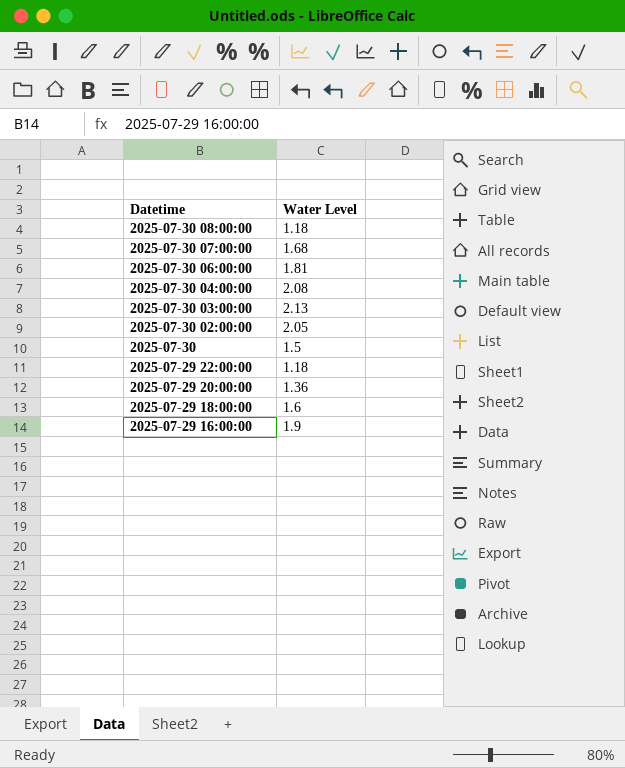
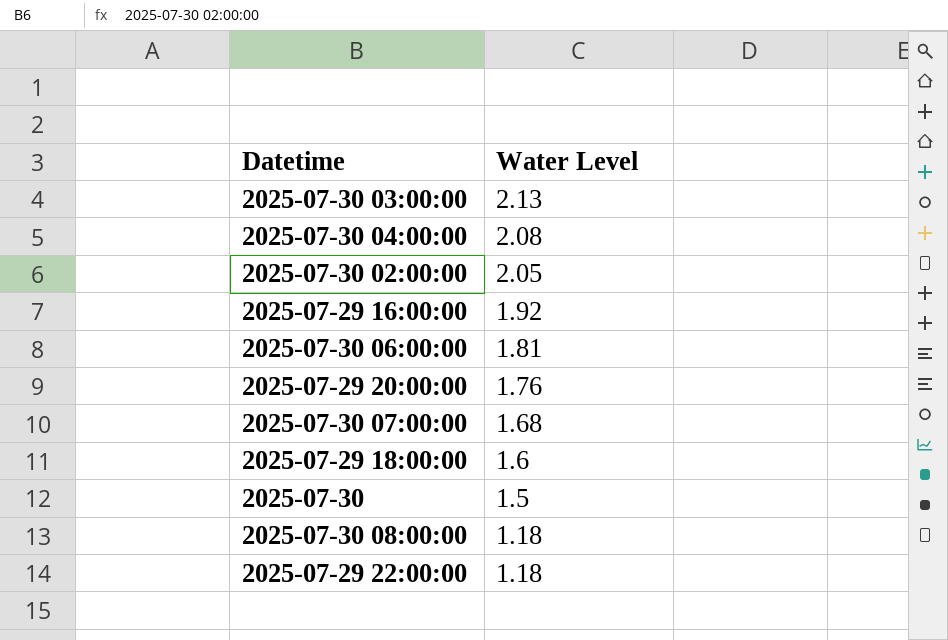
row order: Datetime descending -> Water Level descending
2025-07-29 16:00:00 | Water Level: 1.9 -> 1.92
2025-07-29 20:00:00 | Water Level: 1.36 -> 1.76

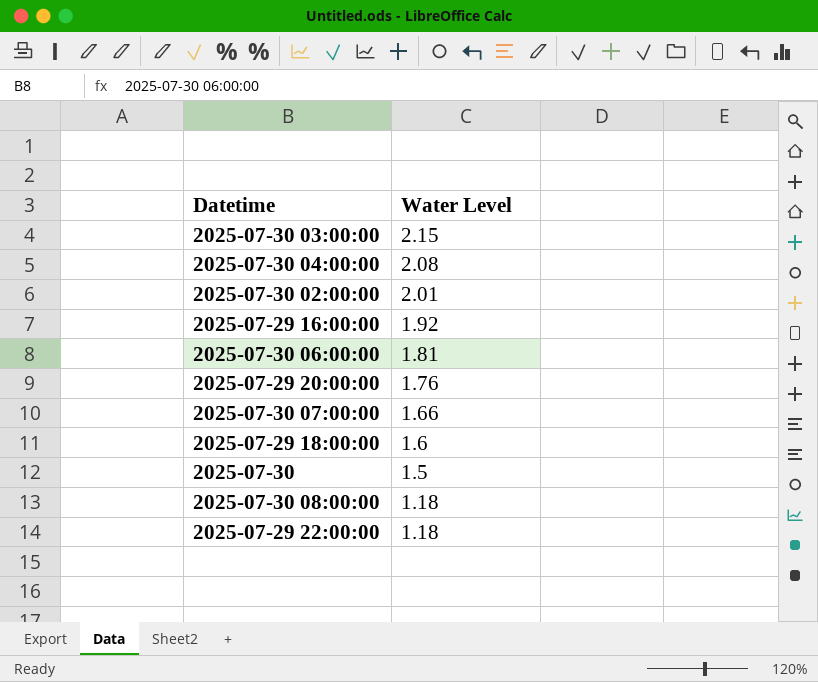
2025-07-30 03:00:00 | Water Level: 2.13 -> 2.15
2025-07-30 02:00:00 | Water Level: 2.05 -> 2.01
2025-07-30 07:00:00 | Water Level: 1.68 -> 1.66

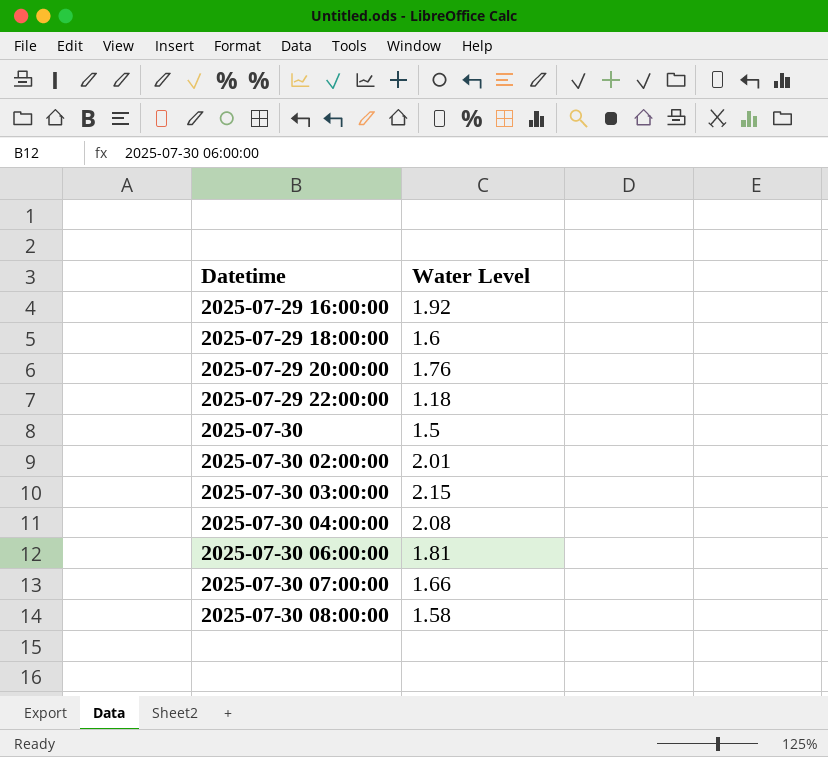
row order: Water Level descending -> Datetime ascending
2025-07-30 08:00:00 | Water Level: 1.18 -> 1.58

